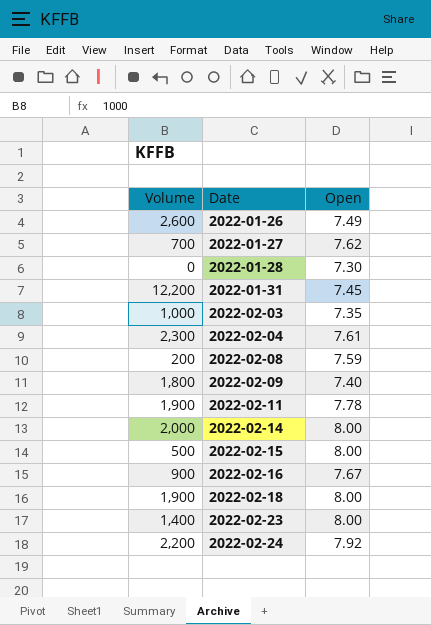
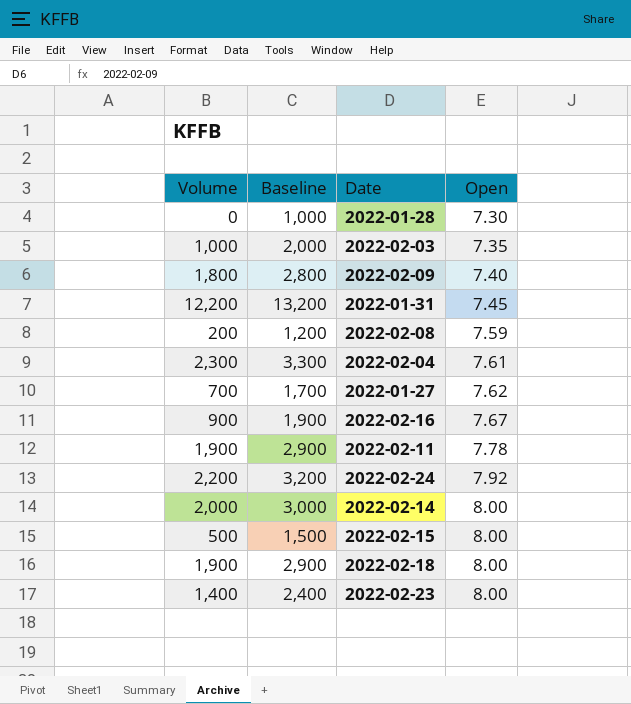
row order: Date ascending -> Open ascending
column Baseline | formula: none -> [Volume] + 1000
row 2022-01-26: 2,600 | 7.49 -> none

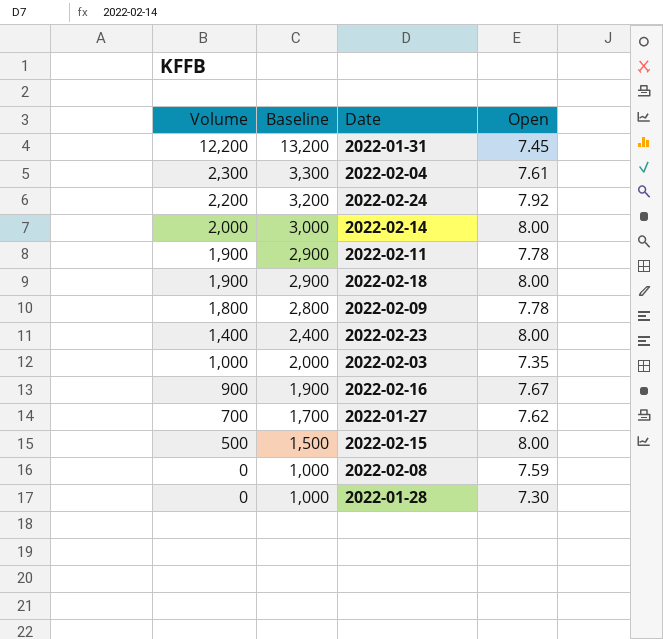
row order: Open ascending -> Volume descending
2022-02-09 | Open: 7.40 -> 7.78
2022-02-08 | Volume: 200 -> 0
2022-02-08 | Baseline: 1,200 -> 1,000

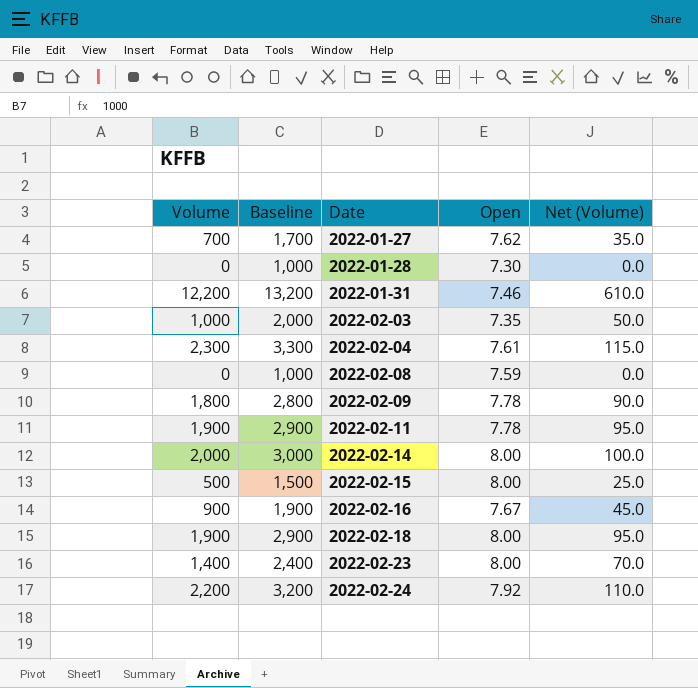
row order: Volume descending -> Date ascending
column Net (Volume) | formula: none -> [Volume] * 0.05
2022-01-31 | Open: 7.45 -> 7.46

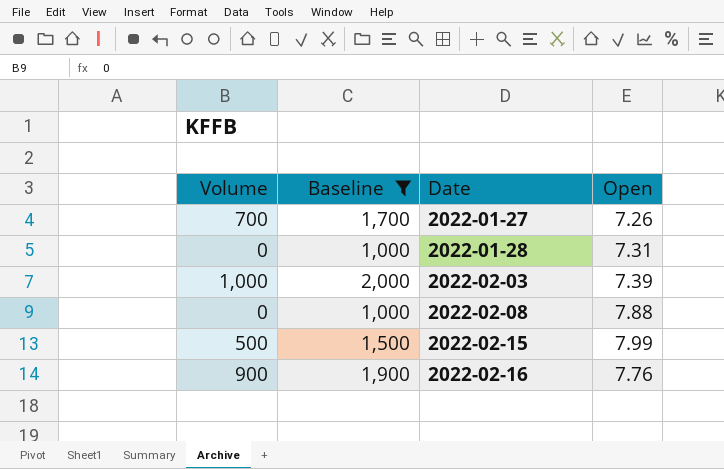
filter: none -> Baseline <= 2,000
column Net (Volume) | formula: [Volume] * 0.05 -> none
2022-01-27 | Open: 7.62 -> 7.26
2022-01-28 | Open: 7.30 -> 7.31
2022-02-03 | Open: 7.35 -> 7.39
2022-02-08 | Open: 7.59 -> 7.88
2022-02-15 | Open: 8.00 -> 7.99
2022-02-16 | Open: 7.67 -> 7.76

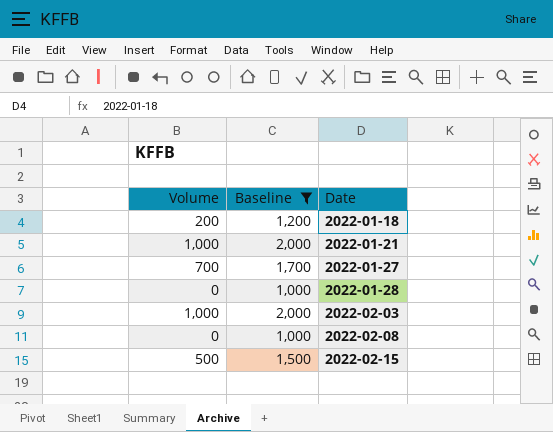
column Open | position: 4 -> none
row 2022-02-16: 900 | 1,900 | 7.76 -> none
row 2022-01-18: none -> 200 | 1,200
row 2022-01-21: none -> 1,000 | 2,000

